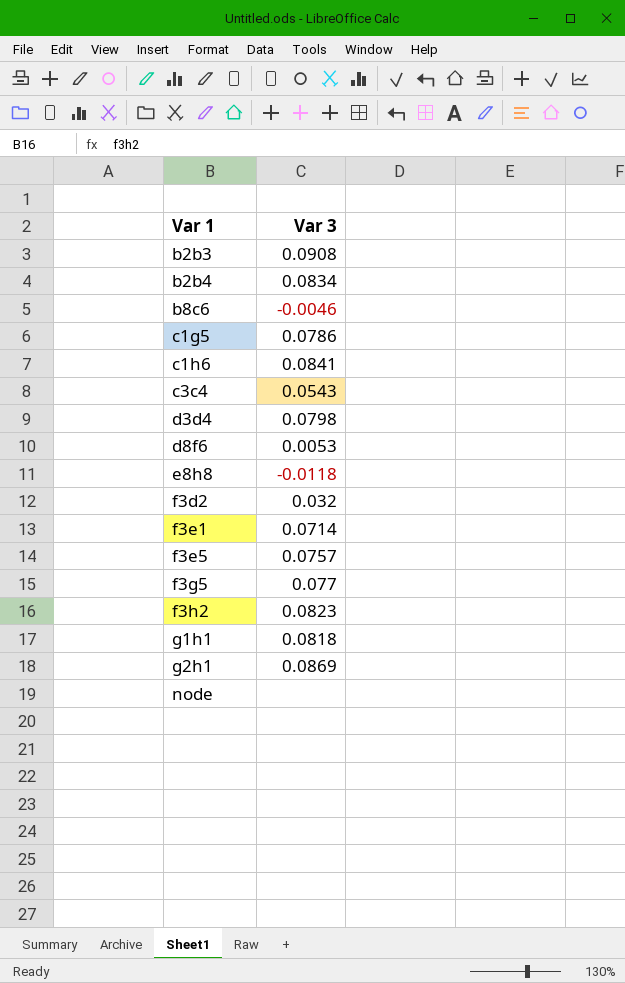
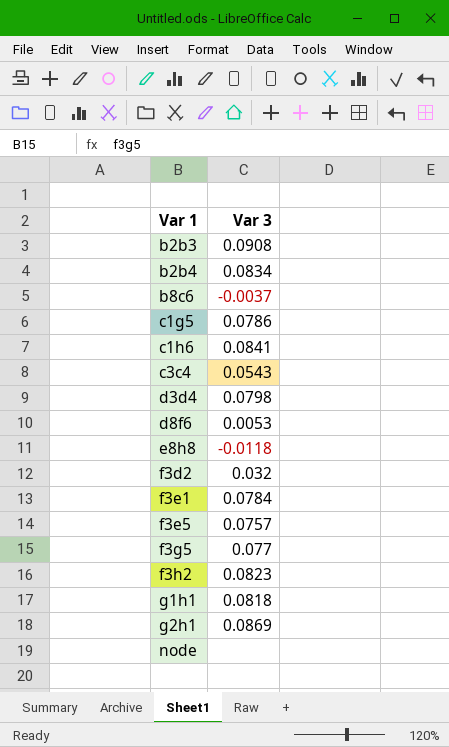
b8c6 | Var 3: -0.0046 -> -0.0037
f3e1 | Var 3: 0.0714 -> 0.0784

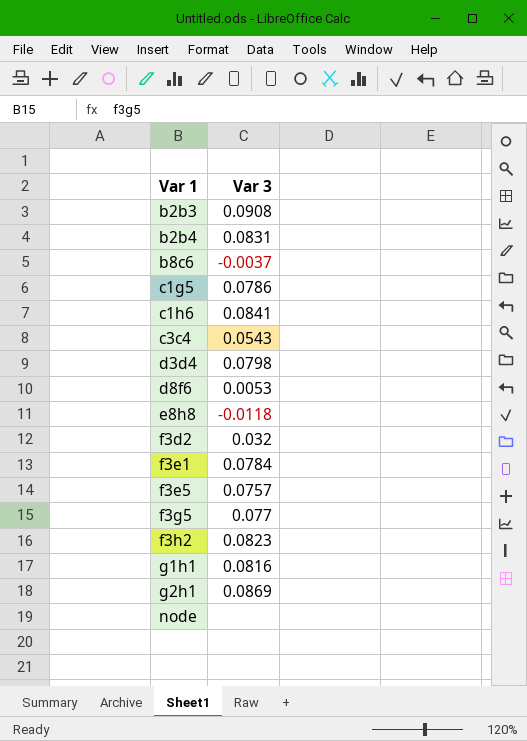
b2b4 | Var 3: 0.0834 -> 0.0831
g1h1 | Var 3: 0.0818 -> 0.0816

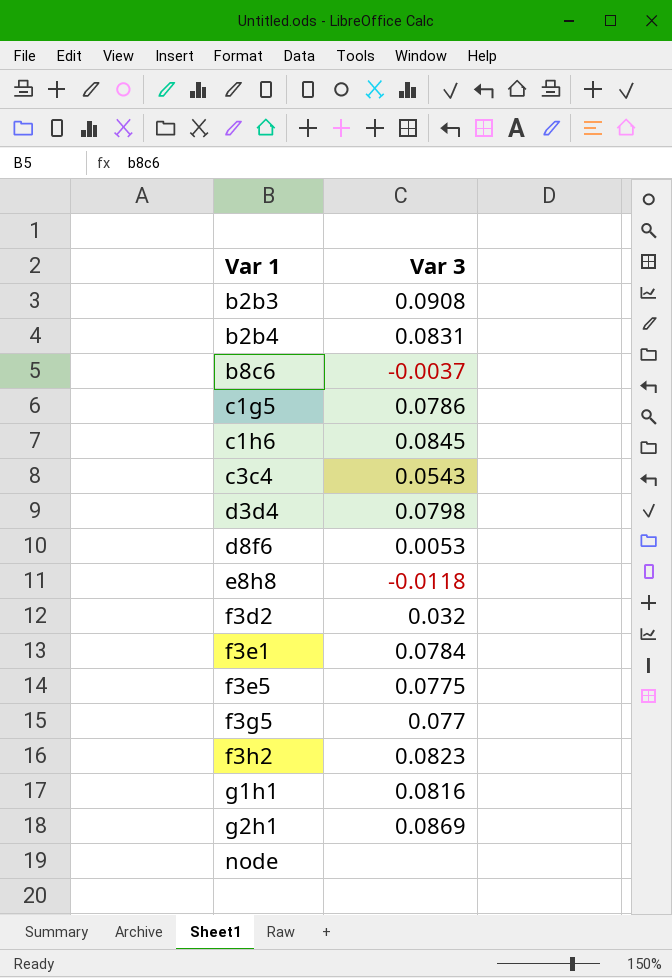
c1h6 | Var 3: 0.0841 -> 0.0845
f3e5 | Var 3: 0.0757 -> 0.0775

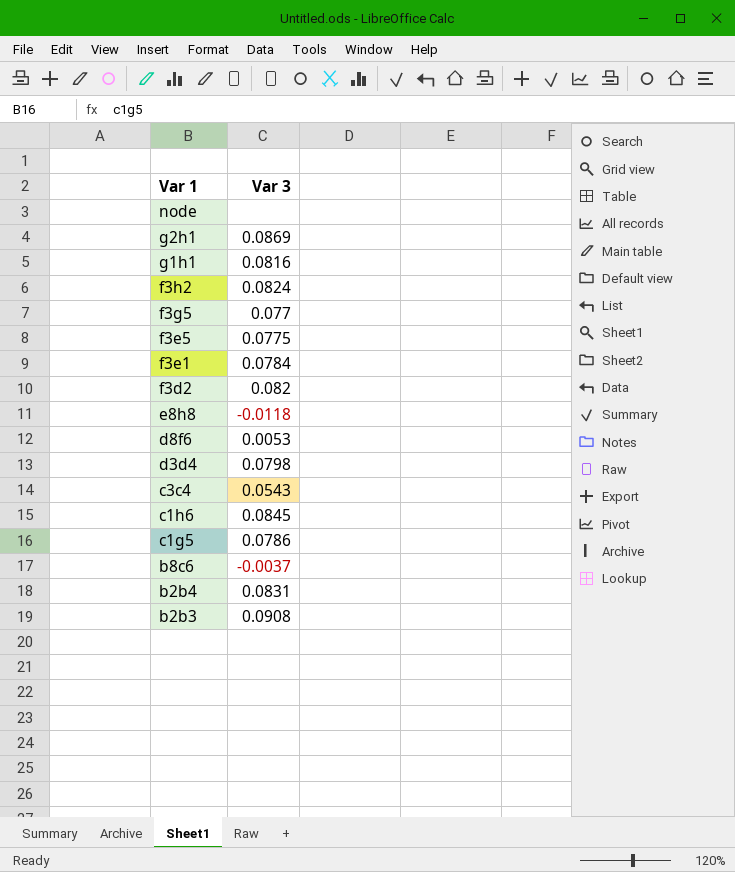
row order: Var 1 ascending -> Var 1 descending
f3h2 | Var 3: 0.0823 -> 0.0824
f3d2 | Var 3: 0.032 -> 0.082

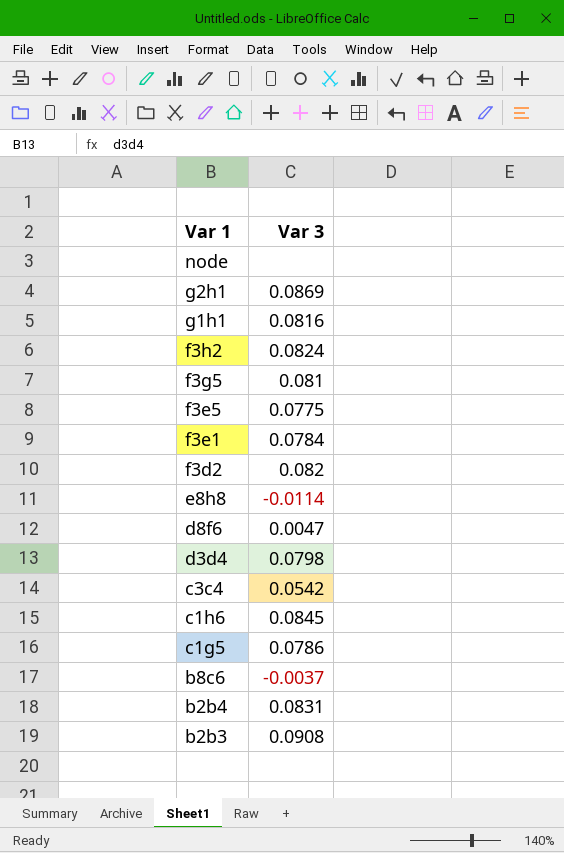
f3g5 | Var 3: 0.077 -> 0.081
e8h8 | Var 3: -0.0118 -> -0.0114
d8f6 | Var 3: 0.0053 -> 0.0047
c3c4 | Var 3: 0.0543 -> 0.0542

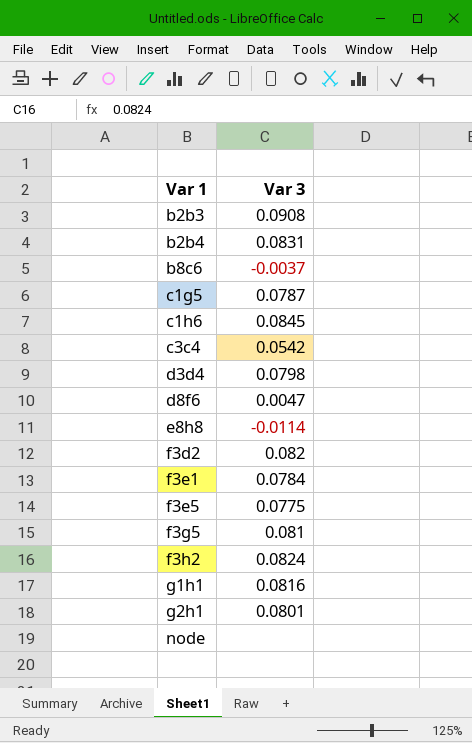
row order: Var 1 descending -> Var 1 ascending
c1g5 | Var 3: 0.0786 -> 0.0787
g2h1 | Var 3: 0.0869 -> 0.0801

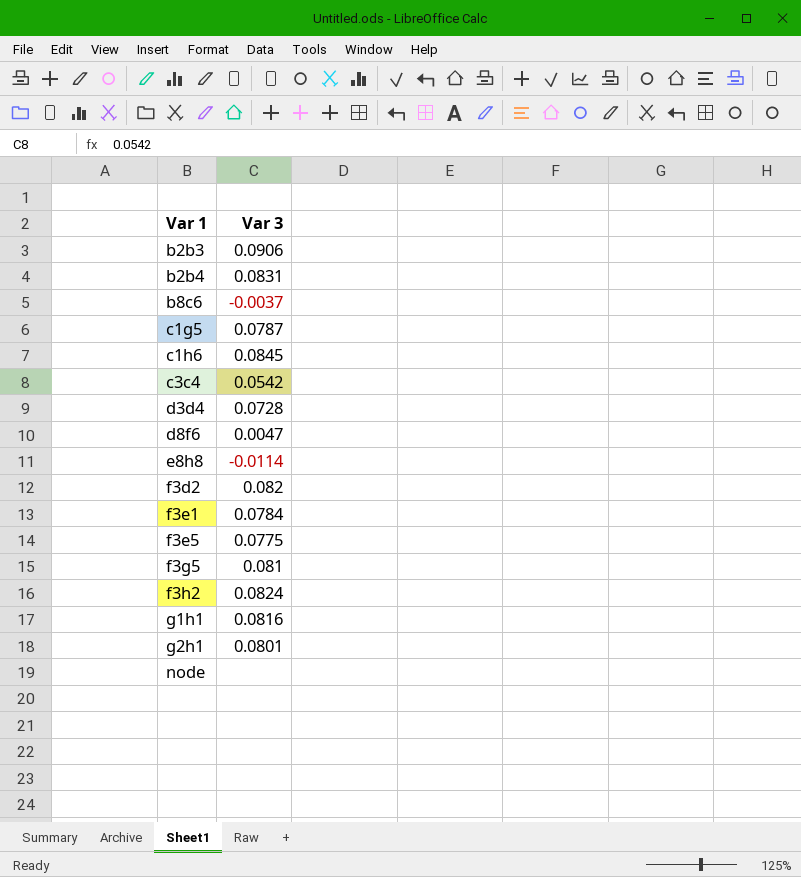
b2b3 | Var 3: 0.0908 -> 0.0906
d3d4 | Var 3: 0.0798 -> 0.0728

